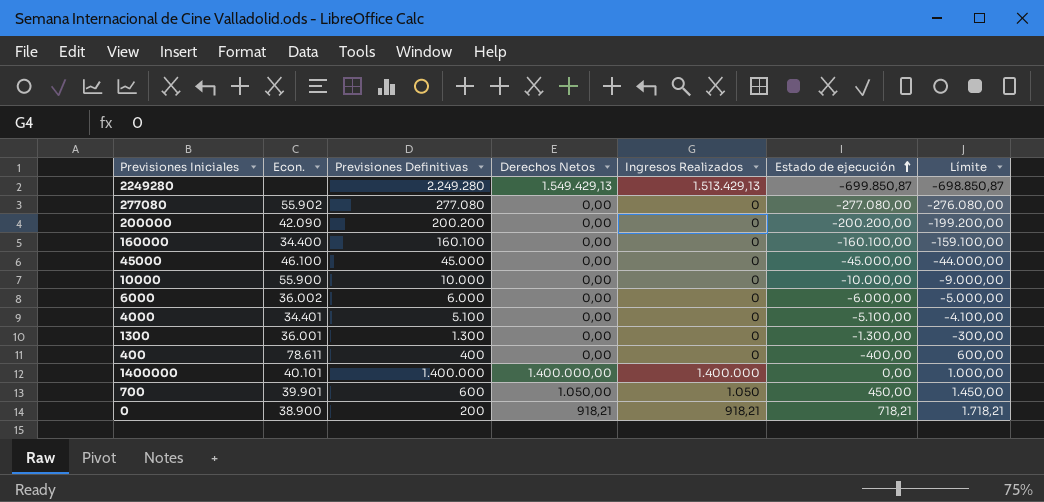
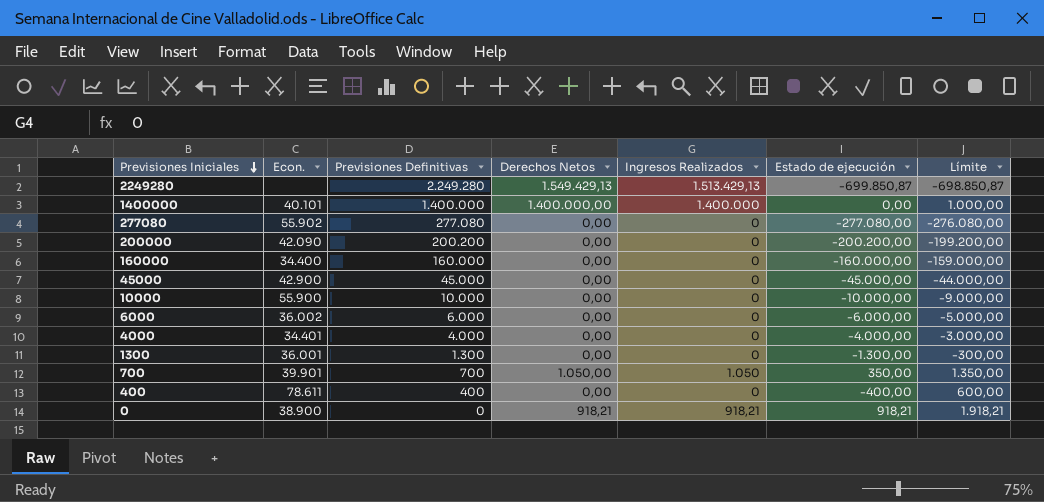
row order: Estado de ejecución ascending -> Previsiones Iniciales descending
160000 | Previsiones Definitivas: 160.100 -> 160.000
160000 | Estado de ejecución: -160.100,00 -> -160.000,00
160000 | Límite: -159.100,00 -> -159.000,00
45000 | Econ.: 46.100 -> 42.900
4000 | Previsiones Definitivas: 5.100 -> 4.000
4000 | Estado de ejecución: -5.100,00 -> -4.000,00
4000 | Límite: -4.100,00 -> -3.000,00
700 | Previsiones Definitivas: 600 -> 700
700 | Estado de ejecución: 450,00 -> 350,00
700 | Límite: 1.450,00 -> 1.350,00
0 | Previsiones Definitivas: 200 -> 0
0 | Estado de ejecución: 718,21 -> 918,21
0 | Límite: 1.718,21 -> 1.918,21

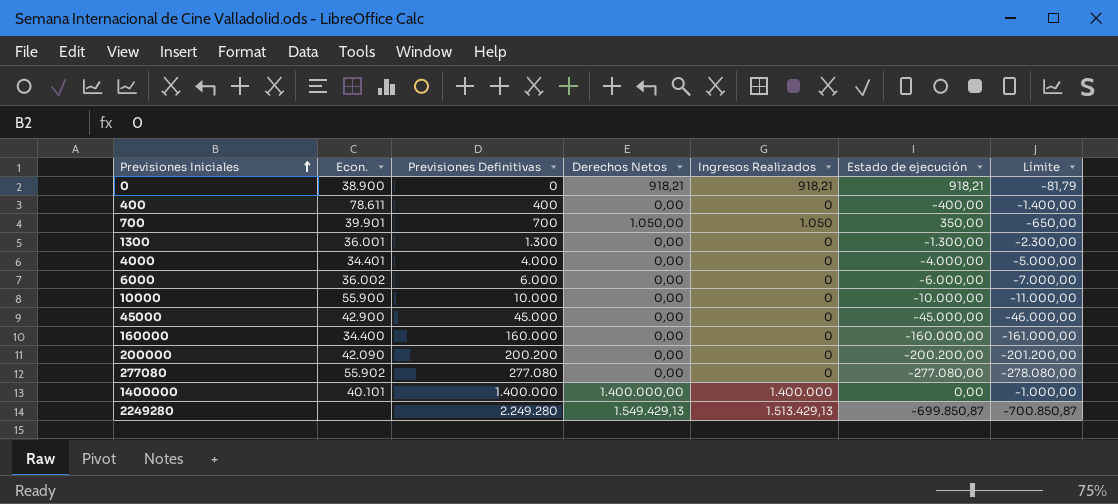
row order: Previsiones Iniciales descending -> Previsiones Iniciales ascending
column Límite | formula: [Estado de ejecución] + 1000 -> [Estado de ejecución] - 1000

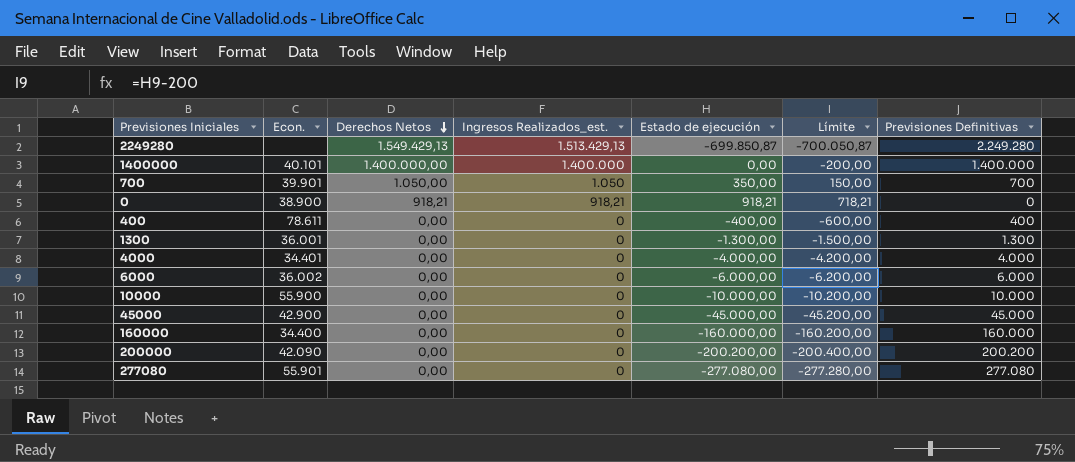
row order: Previsiones Iniciales ascending -> Derechos Netos descending
column name: Ingresos Realizados -> Ingresos Realizados_est.
column Límite | formula: [Estado de ejecución] - 1000 -> [Estado de ejecución] - 200
column Previsiones Definitivas | position: 3 -> 7
277080 | Econ.: 55.902 -> 55.901

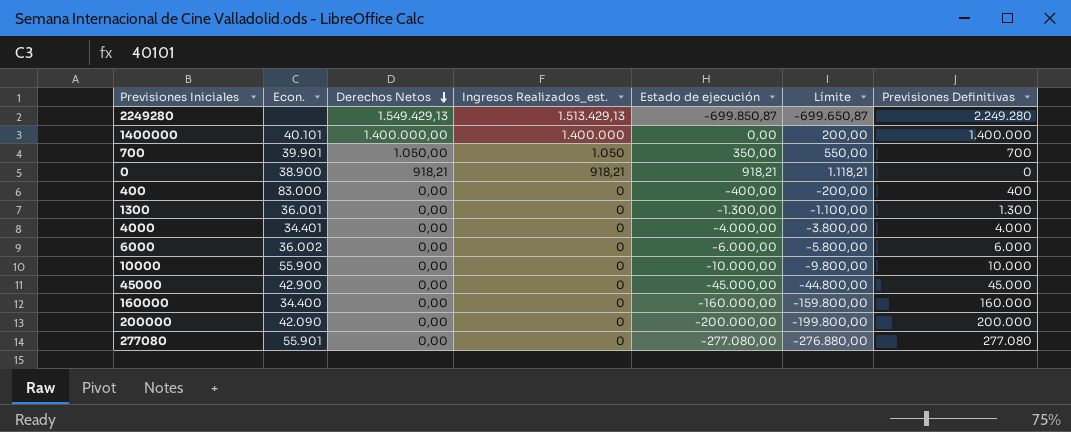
column Límite | formula: [Estado de ejecución] - 200 -> [Estado de ejecución] + 200
400 | Econ.: 78.611 -> 83.000
200000 | Estado de ejecución: -200.200,00 -> -200.000,00
200000 | Previsiones Definitivas: 200.200 -> 200.000

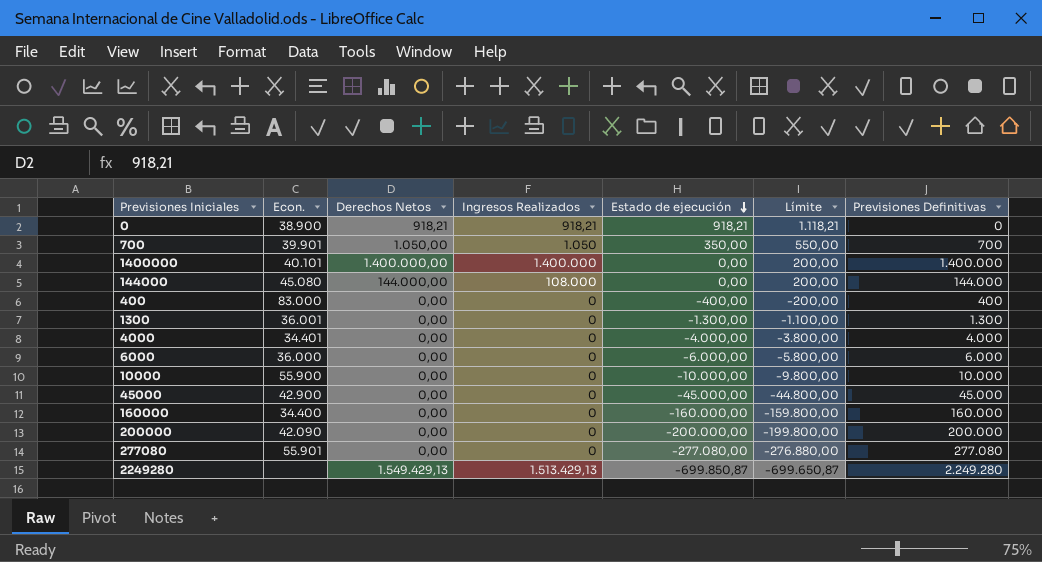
row order: Derechos Netos descending -> Estado de ejecución descending
column name: Ingresos Realizados_est. -> Ingresos Realizados
row 144000: none -> 45.080 | 144.000,00 | 108.000 | 0,00 | 200,00 | 144.000
6000 | Econ.: 36.002 -> 36.000

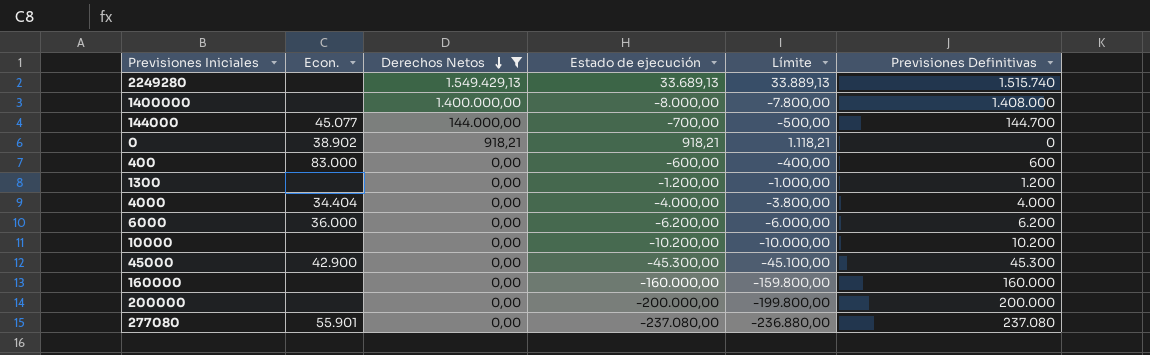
filter: none -> Derechos Netos != 1.050,00
row order: Estado de ejecución descending -> Derechos Netos descending
column Ingresos Realizados | position: 4 -> none
2249280 | Estado de ejecución: -699.850,87 -> 33.689,13
2249280 | Límite: -699.650,87 -> 33.889,13
2249280 | Previsiones Definitivas: 2.249.280 -> 1.515.740
1400000 | Econ.: 40.101 -> none
1400000 | Estado de ejecución: 0,00 -> -8.000,00
1400000 | Límite: 200,00 -> -7.800,00
1400000 | Previsiones Definitivas: 1.400.000 -> 1.408.000
144000 | Econ.: 45.080 -> 45.077
144000 | Estado de ejecución: 0,00 -> -700,00
144000 | Límite: 200,00 -> -500,00
144000 | Previsiones Definitivas: 144.000 -> 144.700
0 | Econ.: 38.900 -> 38.902
400 | Estado de ejecución: -400,00 -> -600,00
400 | Límite: -200,00 -> -400,00
400 | Previsiones Definitivas: 400 -> 600
1300 | Econ.: 36.001 -> none
1300 | Estado de ejecución: -1.300,00 -> -1.200,00
1300 | Límite: -1.100,00 -> -1.000,00
1300 | Previsiones Definitivas: 1.300 -> 1.200
4000 | Econ.: 34.401 -> 34.404
6000 | Estado de ejecución: -6.000,00 -> -6.200,00
6000 | Límite: -5.800,00 -> -6.000,00
6000 | Previsiones Definitivas: 6.000 -> 6.200
10000 | Econ.: 55.900 -> none
10000 | Estado de ejecución: -10.000,00 -> -10.200,00
10000 | Límite: -9.800,00 -> -10.000,00
10000 | Previsiones Definitivas: 10.000 -> 10.200
45000 | Estado de ejecución: -45.000,00 -> -45.300,00
45000 | Límite: -44.800,00 -> -45.100,00
45000 | Previsiones Definitivas: 45.000 -> 45.300
160000 | Econ.: 34.400 -> none
200000 | Econ.: 42.090 -> none
277080 | Estado de ejecución: -277.080,00 -> -237.080,00
277080 | Límite: -276.880,00 -> -236.880,00
277080 | Previsiones Definitivas: 277.080 -> 237.080

